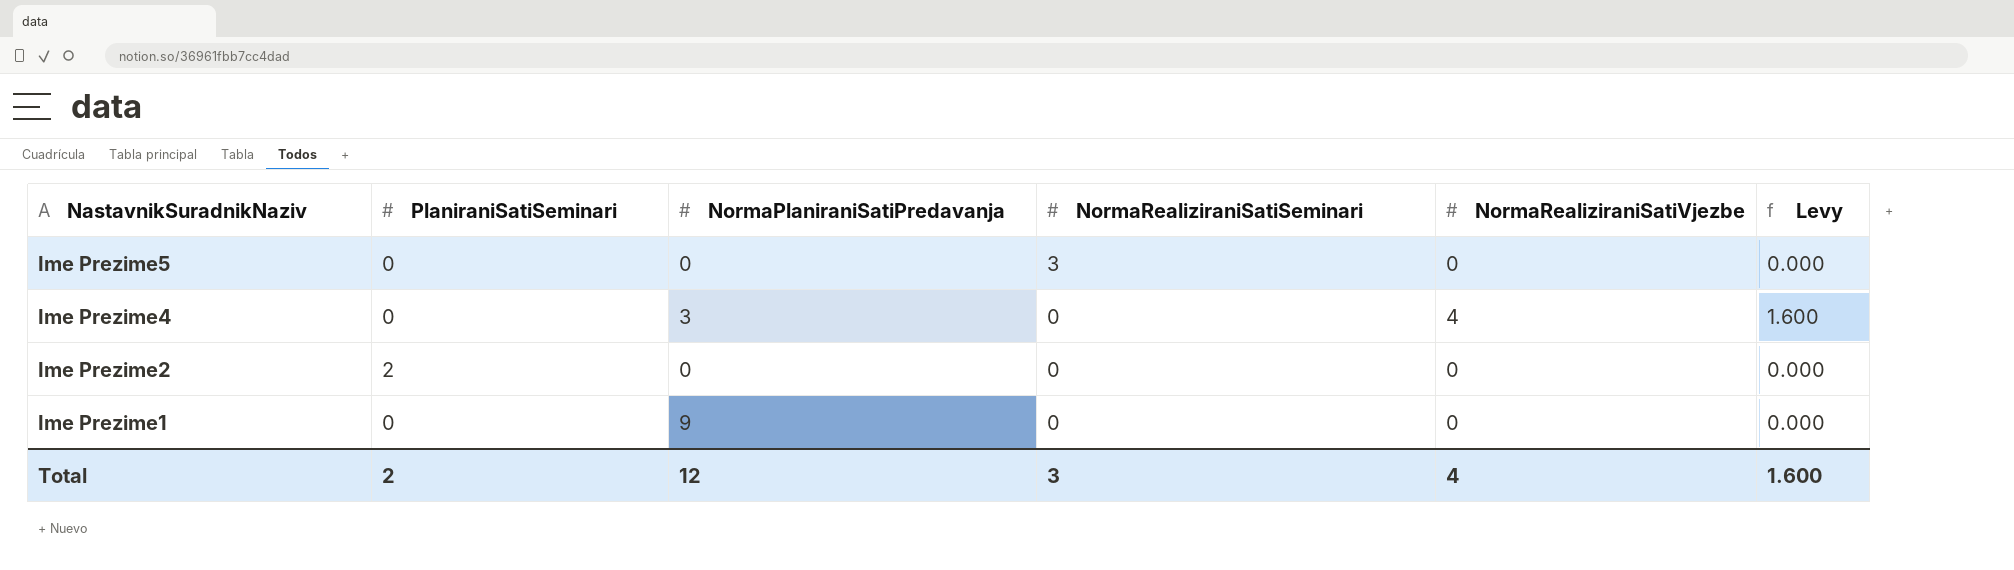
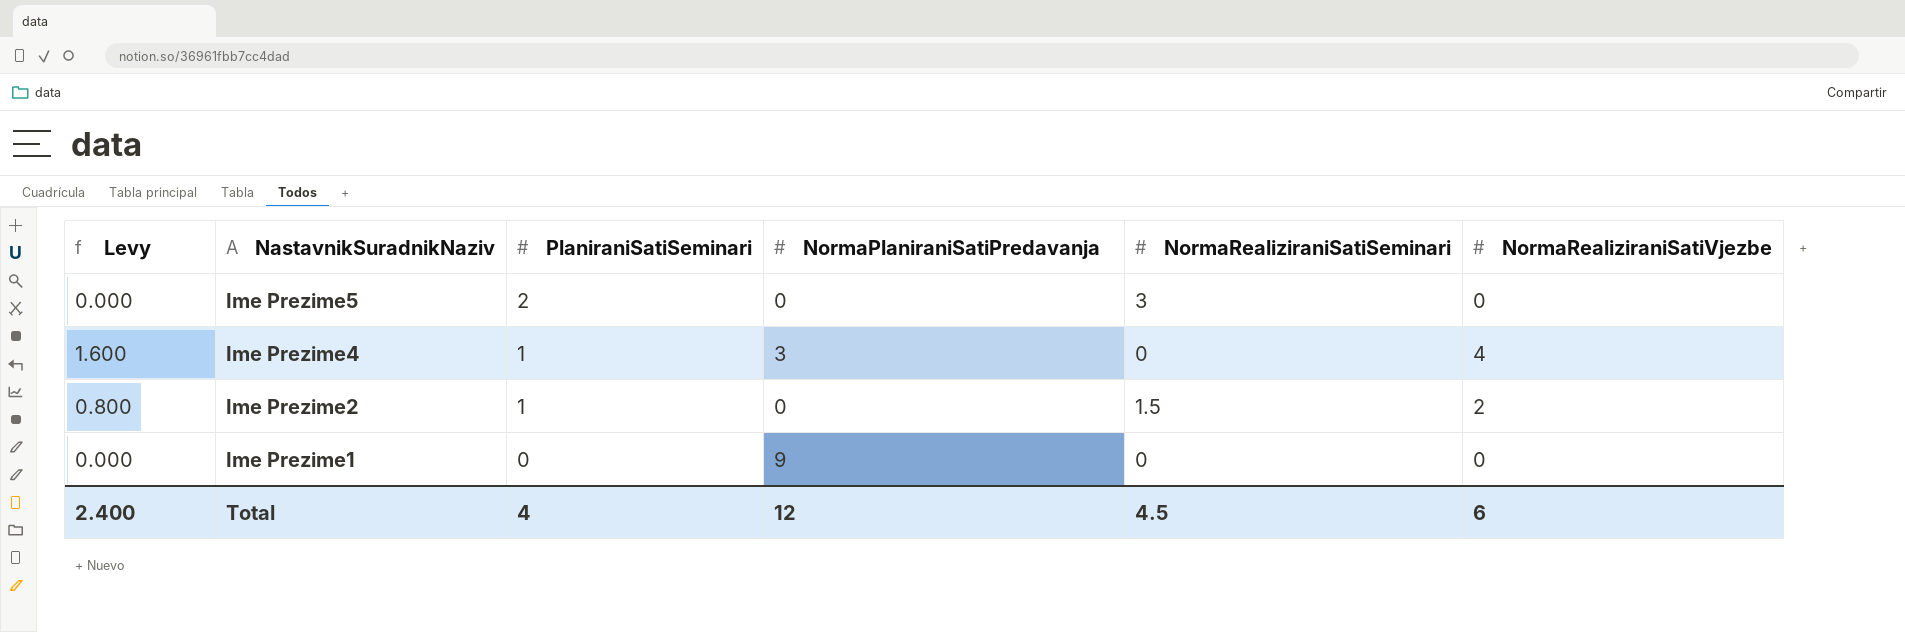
column Levy | position: 6 -> 1
Ime Prezime5 | PlaniraniSatiSeminari: 0 -> 2
Ime Prezime4 | PlaniraniSatiSeminari: 0 -> 1
Ime Prezime2 | Levy: 0.000 -> 0.800
Ime Prezime2 | PlaniraniSatiSeminari: 2 -> 1
Ime Prezime2 | NormaRealiziraniSatiSeminari: 0 -> 1.5
Ime Prezime2 | NormaRealiziraniSatiVjezbe: 0 -> 2
Total | Levy: 1.600 -> 2.400
Total | PlaniraniSatiSeminari: 2 -> 4
Total | NormaRealiziraniSatiSeminari: 3 -> 4.5
Total | NormaRealiziraniSatiVjezbe: 4 -> 6

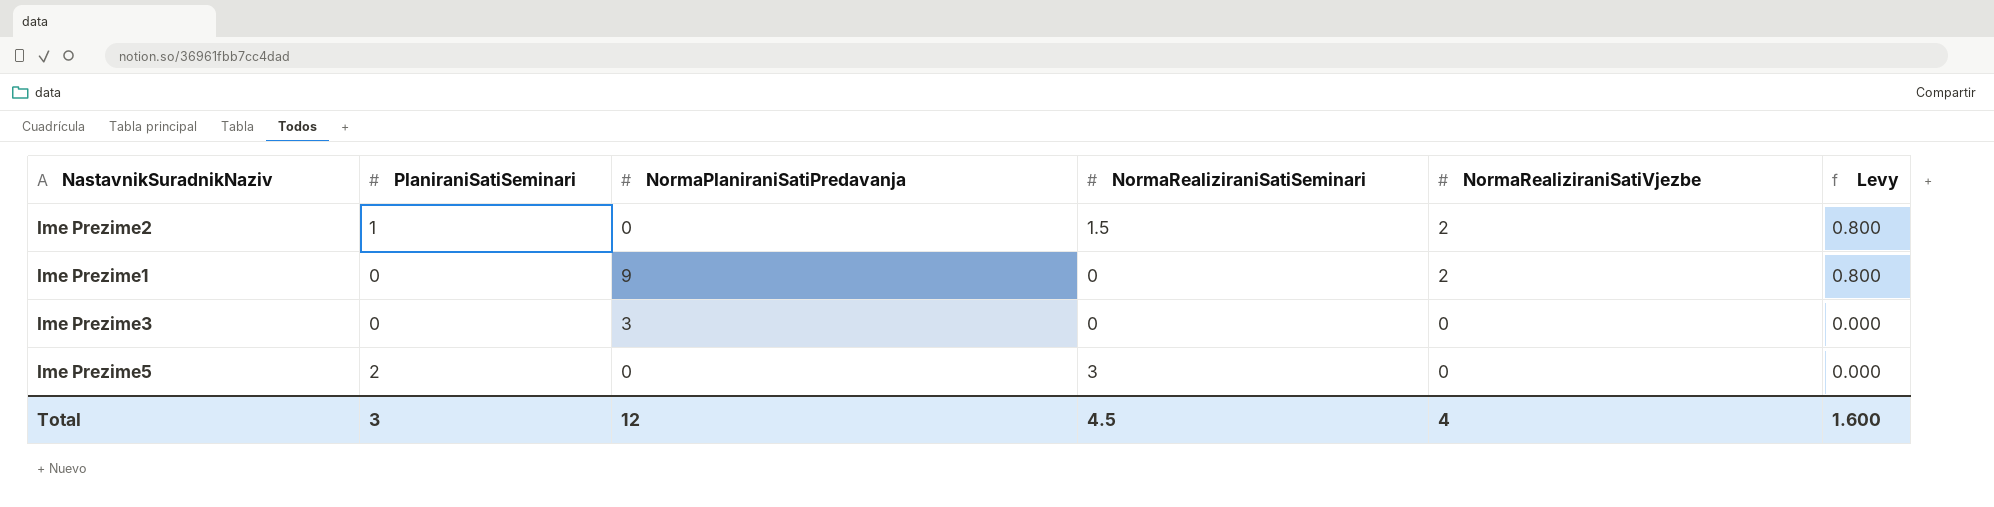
row order: NastavnikSuradnikNaziv descending -> NormaRealiziraniSatiVjezbe descending
column Levy | position: 1 -> 6
row Ime Prezime4: 1.600 | 1 | 3 | 0 | 4 -> none
Ime Prezime1 | NormaRealiziraniSatiVjezbe: 0 -> 2
Ime Prezime1 | Levy: 0.000 -> 0.800
row Ime Prezime3: none -> 0 | 3 | 0 | 0 | 0.000
Total | PlaniraniSatiSeminari: 4 -> 3
Total | NormaRealiziraniSatiVjezbe: 6 -> 4
Total | Levy: 2.400 -> 1.600

